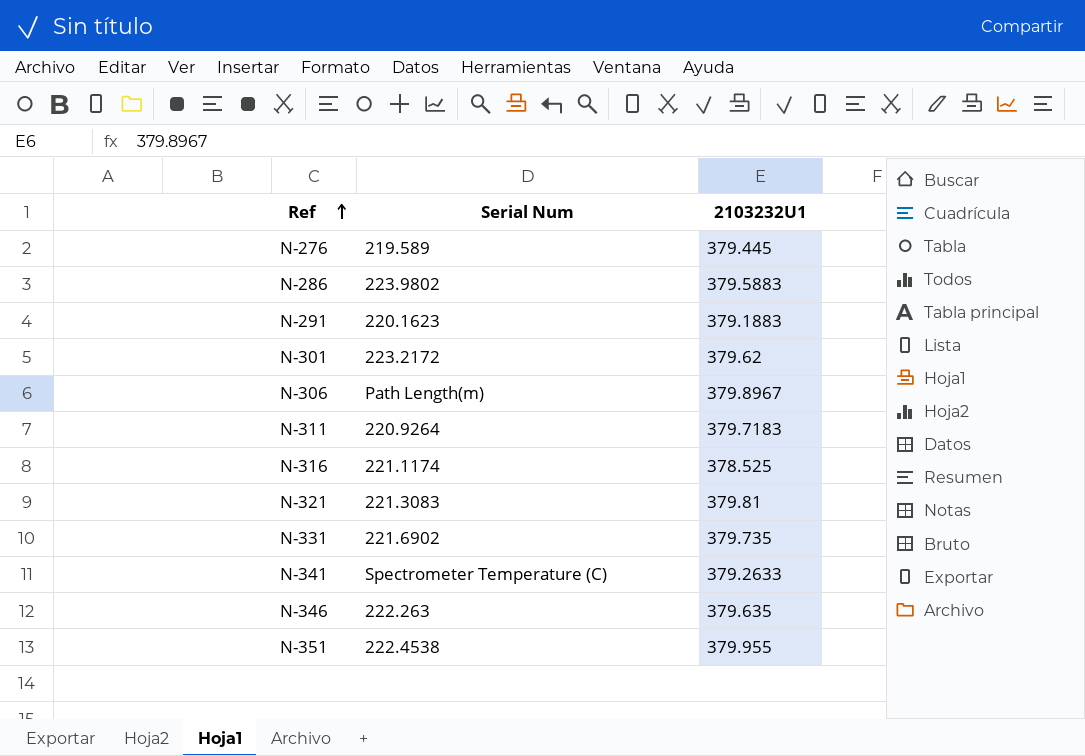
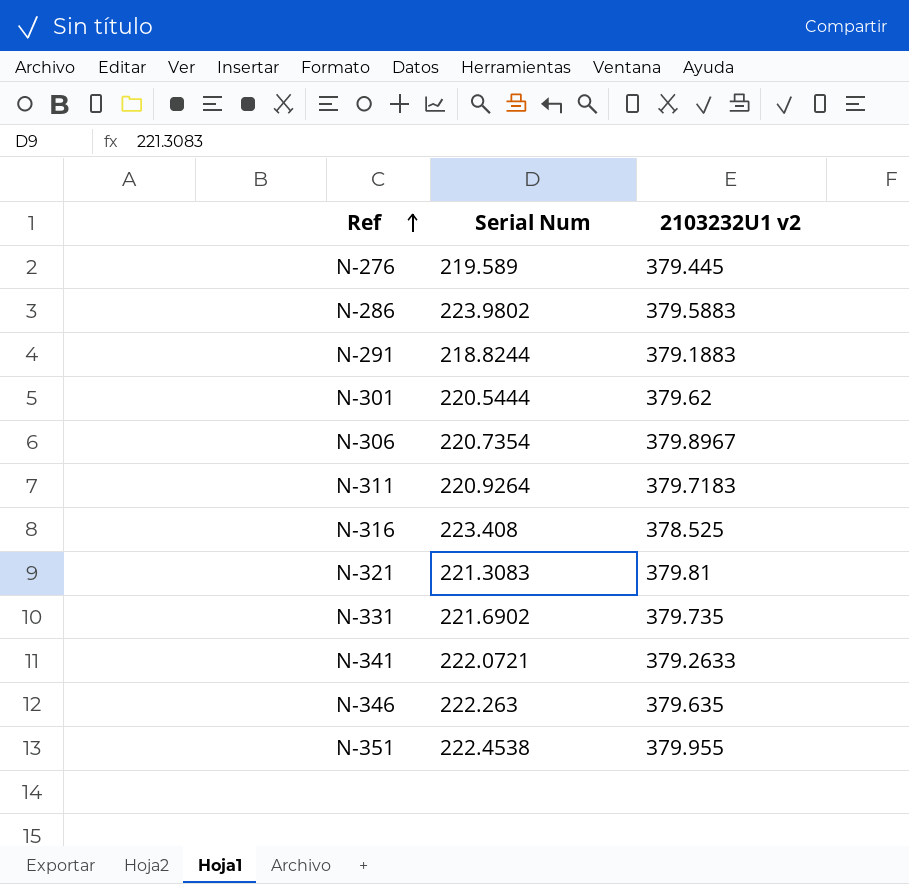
column name: 2103232U1 -> 2103232U1 v2
N-291 | Serial Num: 220.1623 -> 218.8244
N-301 | Serial Num: 223.2172 -> 220.5444
N-306 | Serial Num: Path Length(m) -> 220.7354
N-316 | Serial Num: 221.1174 -> 223.408
N-341 | Serial Num: Spectrometer Temperature (C) -> 222.0721

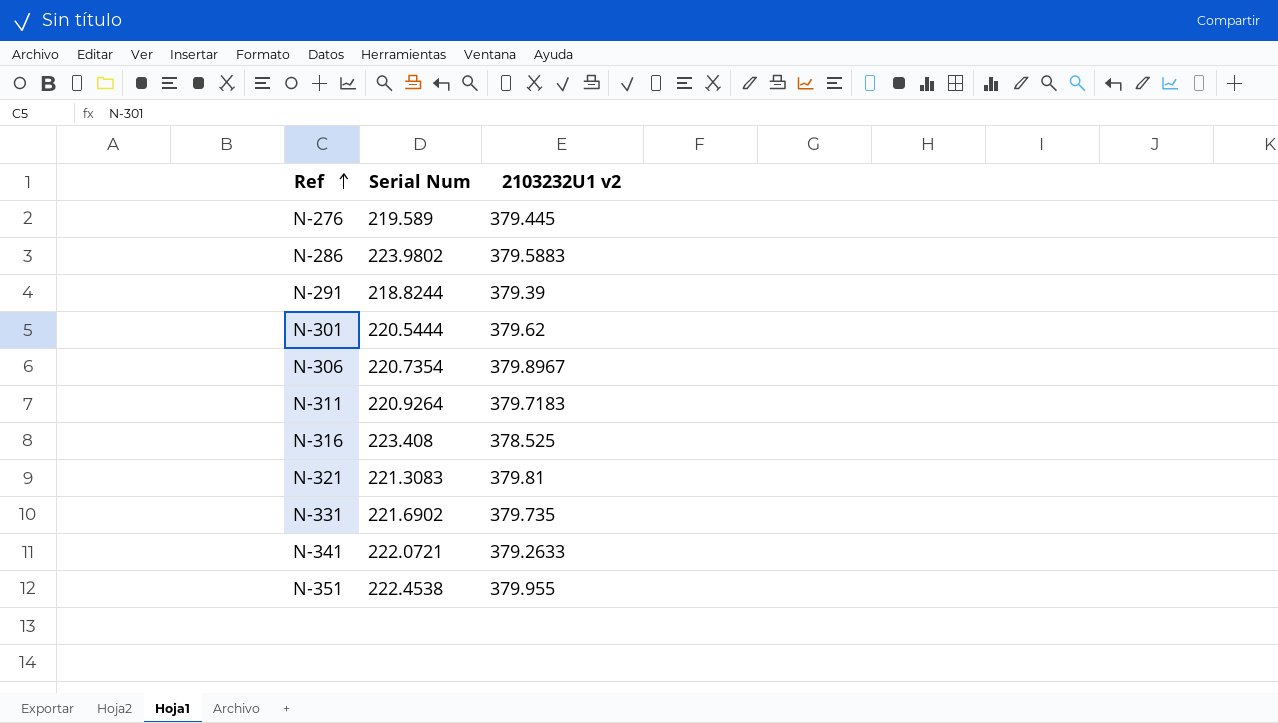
row N-346: 222.263 | 379.635 -> none
N-291 | 2103232U1 v2: 379.1883 -> 379.39

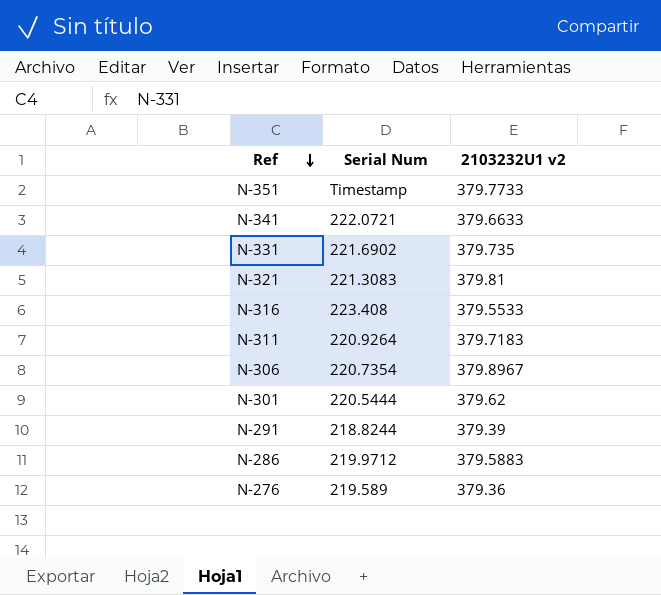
row order: Ref ascending -> Ref descending
N-351 | Serial Num: 222.4538 -> Timestamp
N-351 | 2103232U1 v2: 379.955 -> 379.7733
N-341 | 2103232U1 v2: 379.2633 -> 379.6633
N-316 | 2103232U1 v2: 378.525 -> 379.5533
N-286 | Serial Num: 223.9802 -> 219.9712
N-276 | 2103232U1 v2: 379.445 -> 379.36

